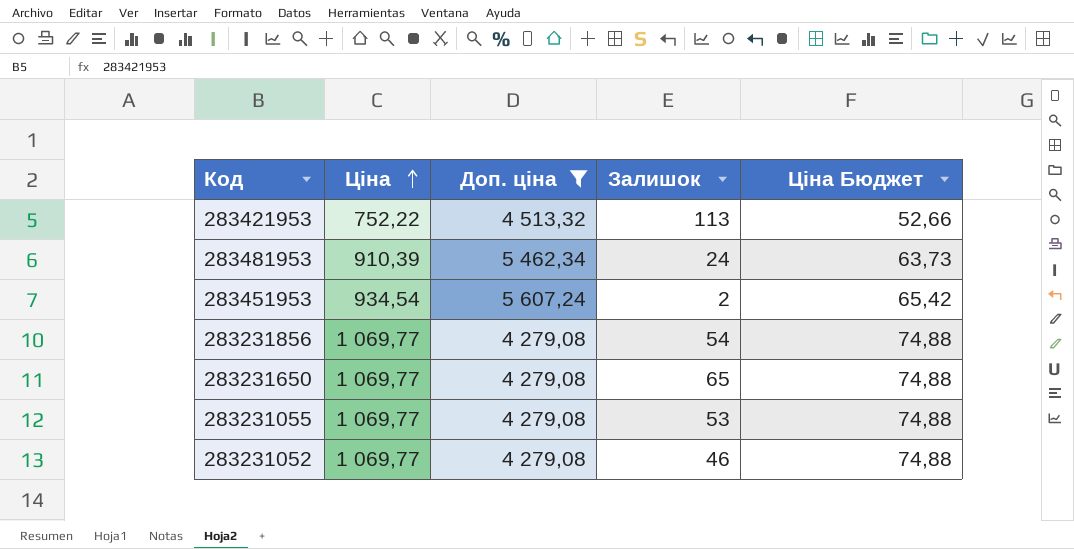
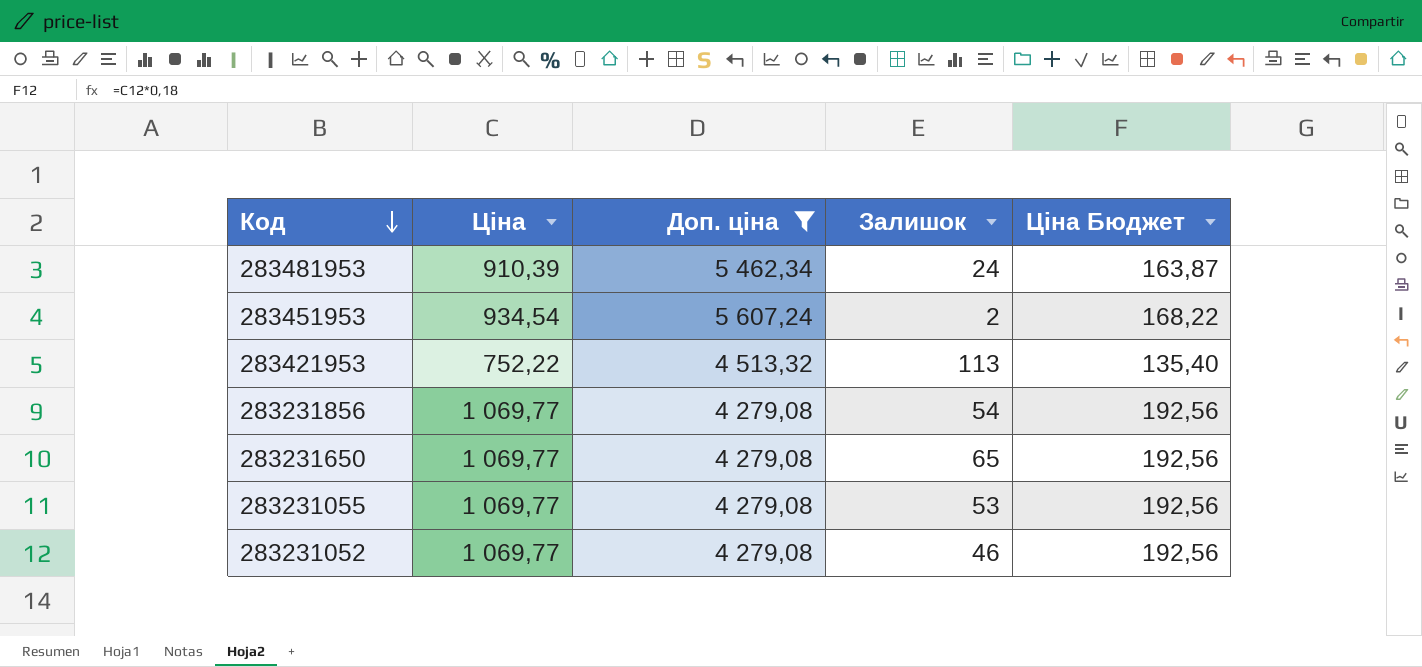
row order: Ціна ascending -> Код descending
column Ціна Бюджет | formula: [Ціна] * 0,07 -> [Ціна] * 0,18

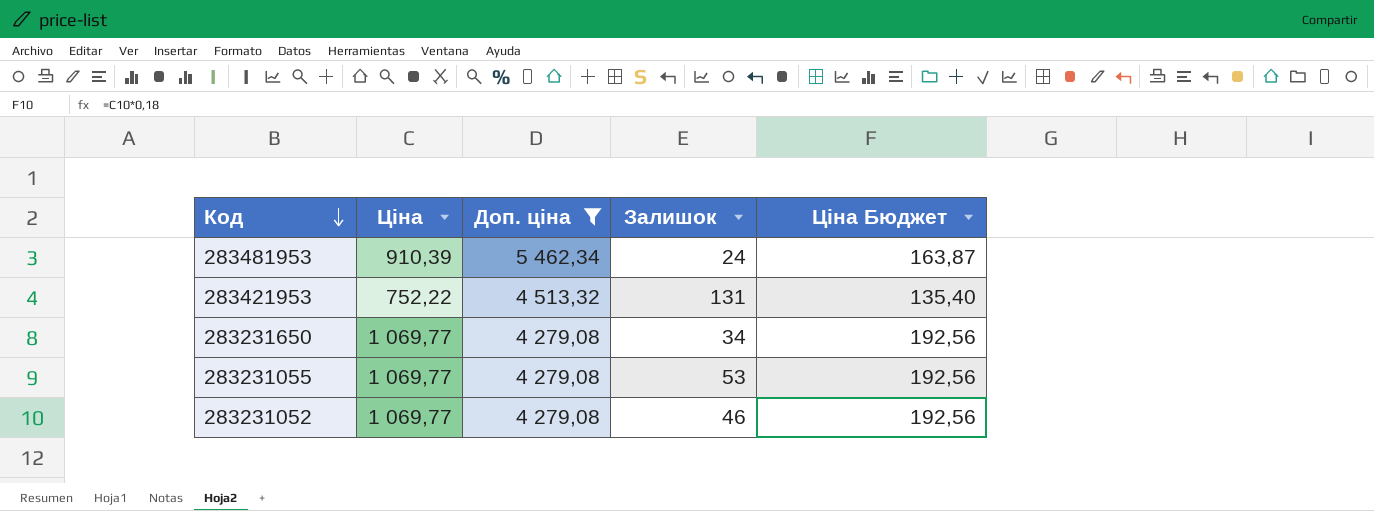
row 283451953: 934,54 | 5 607,24 | 2 | 168,22 -> none
row 283231856: 1 069,77 | 4 279,08 | 54 | 192,56 -> none
283421953 | Залишок: 113 -> 131
283231650 | Залишок: 65 -> 34

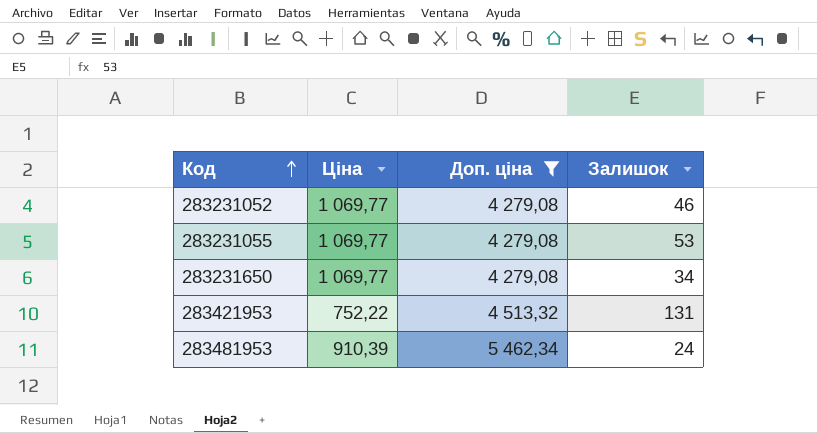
row order: Код descending -> Код ascending
column Ціна Бюджет | formula: [Ціна] * 0,18 -> none

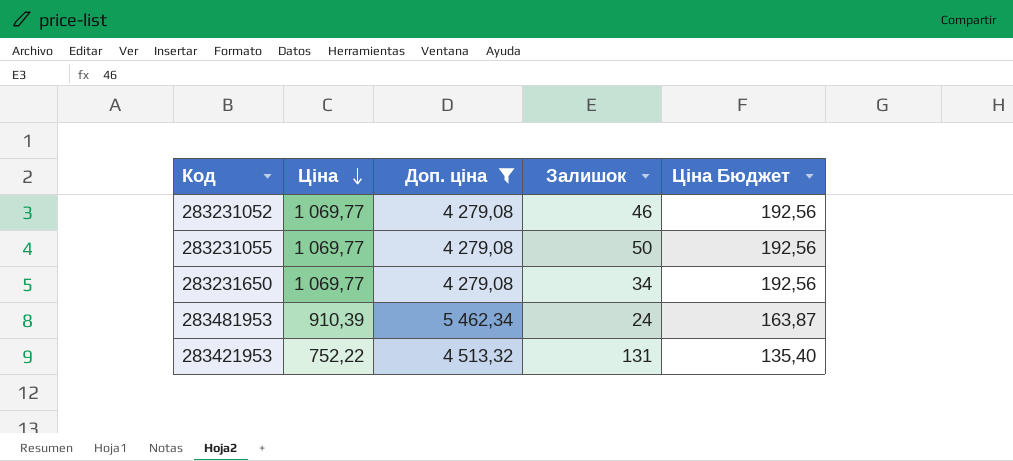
row order: Код ascending -> Ціна descending
column Ціна Бюджет | formula: none -> [Ціна] * 0,18
283231055 | Залишок: 53 -> 50

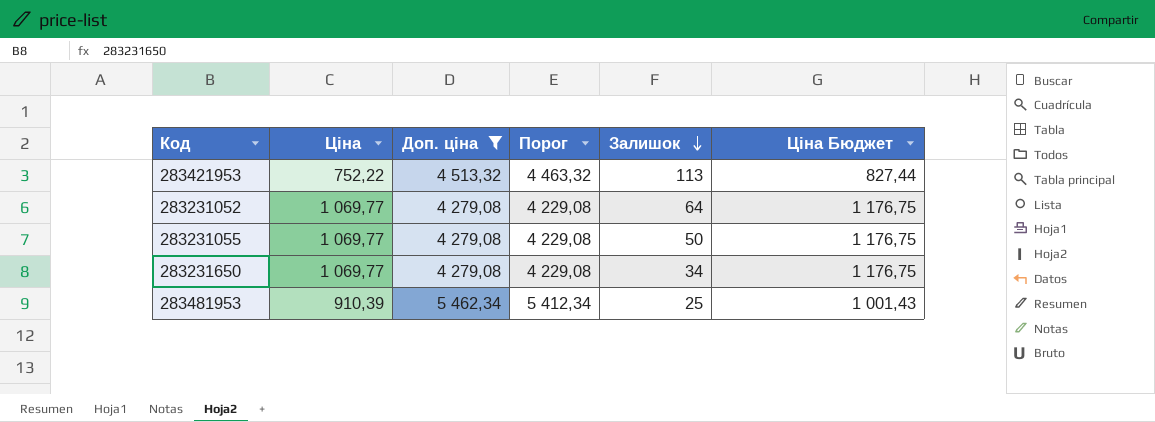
row order: Ціна descending -> Залишок descending
column Порог | formula: none -> [Доп. ціна] - 50
column Ціна Бюджет | formula: [Ціна] * 0,18 -> [Ціна] * 1,1
283421953 | Залишок: 131 -> 113
283231052 | Залишок: 46 -> 64
283481953 | Залишок: 24 -> 25

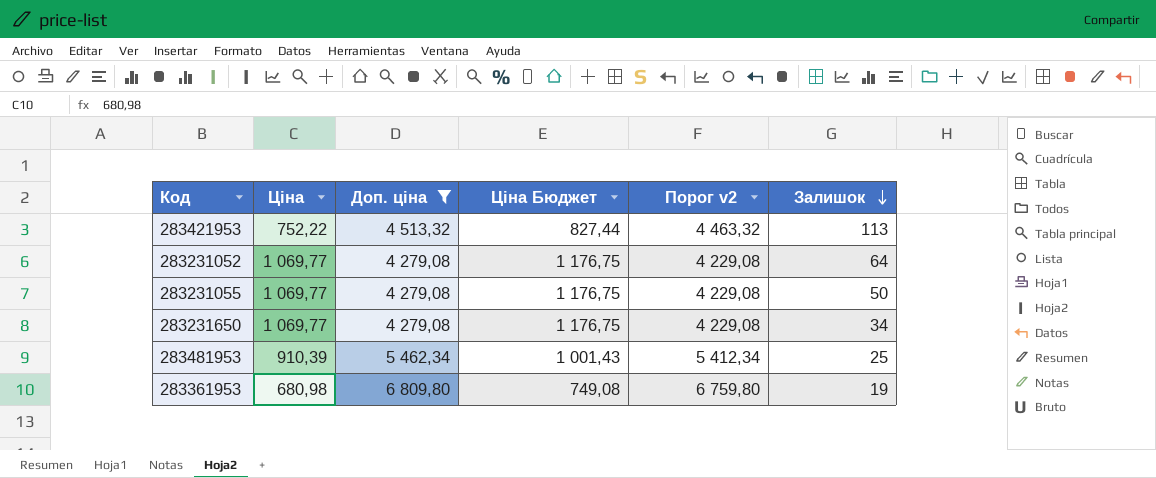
column Ціна Бюджет | position: 6 -> 4
column name: Порог -> Порог v2
row 283361953: none -> 680,98 | 6 809,80 | 749,08 | 6 759,80 | 19

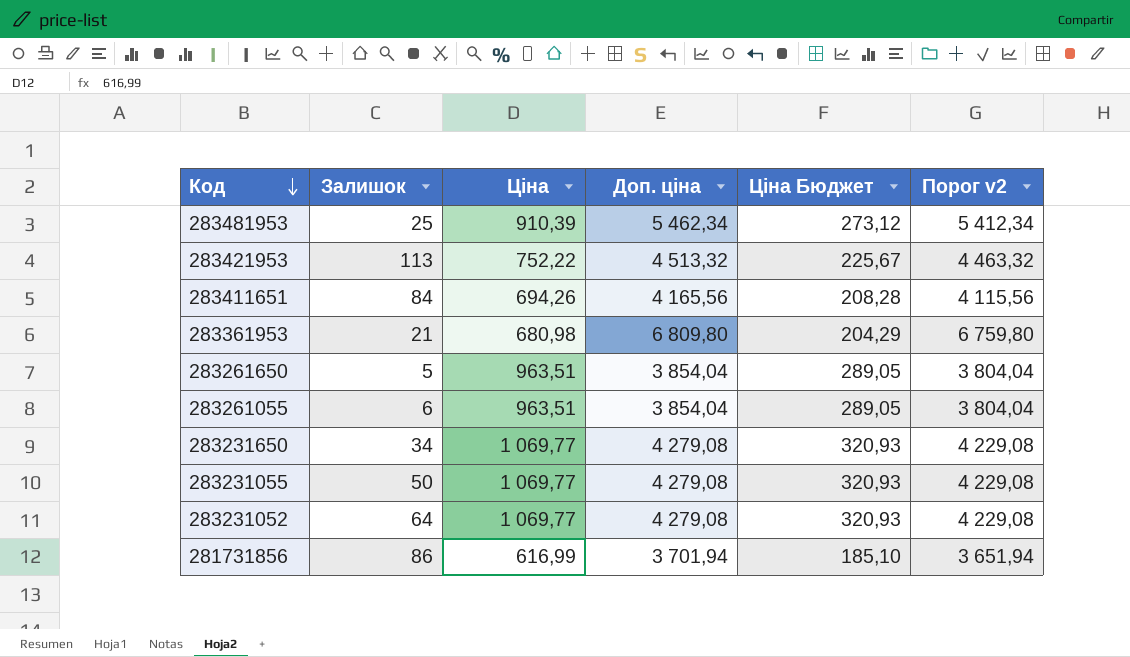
filter: Доп. ціна >= 4 279,08 -> none
row order: Залишок descending -> Код descending
column Залишок | position: 6 -> 2
column Ціна Бюджет | formula: [Ціна] * 1,1 -> [Ціна] * 0,3
283361953 | Залишок: 19 -> 21

